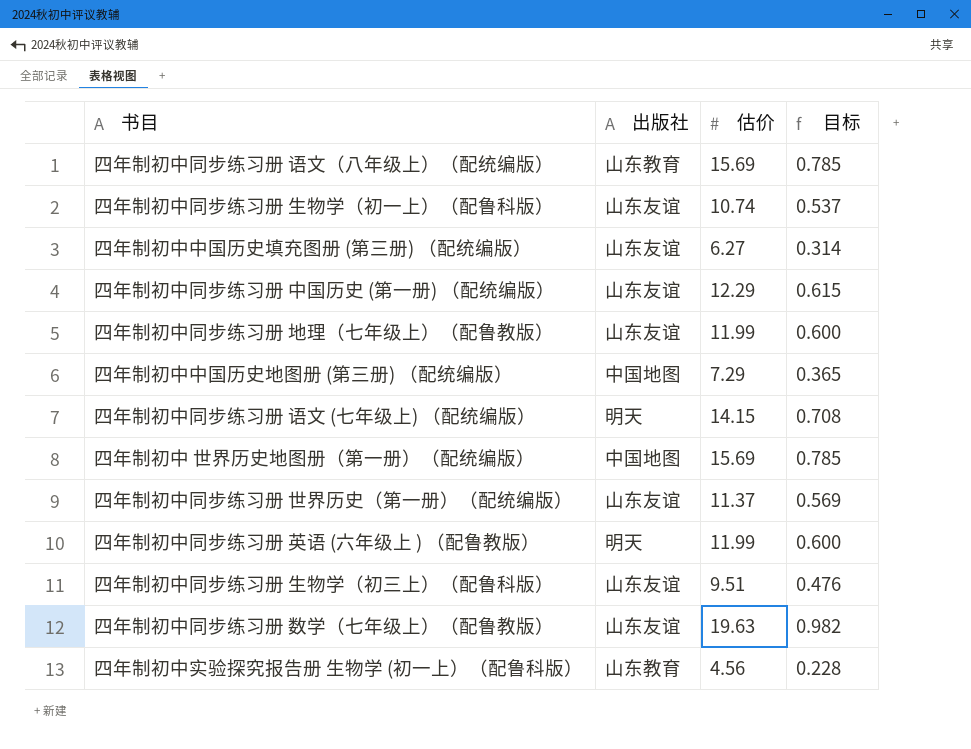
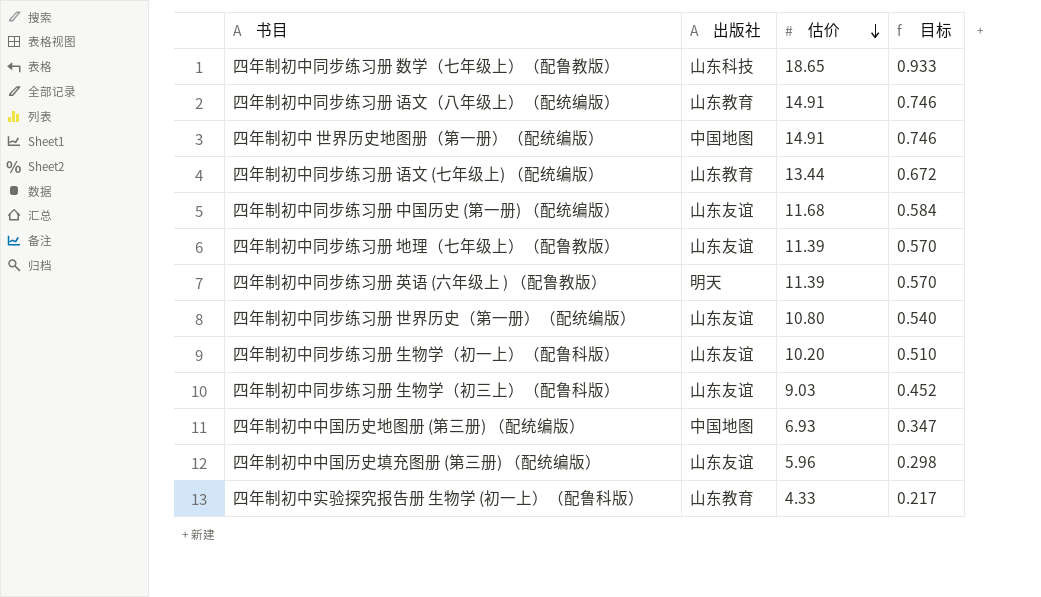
row order: none -> 估价 descending
四年制初中同步练习册 数学（七年级上）（配鲁教版） | 出版社: 山东友谊 -> 山东科技
四年制初中同步练习册 数学（七年级上）（配鲁教版） | 估价: 19.63 -> 18.65
四年制初中同步练习册 数学（七年级上）（配鲁教版） | 目标: 0.982 -> 0.933
四年制初中同步练习册 语文（八年级上）（配统编版） | 估价: 15.69 -> 14.91
四年制初中同步练习册 语文（八年级上）（配统编版） | 目标: 0.785 -> 0.746
四年制初中 世界历史地图册（第一册）（配统编版） | 估价: 15.69 -> 14.91
四年制初中 世界历史地图册（第一册）（配统编版） | 目标: 0.785 -> 0.746
四年制初中同步练习册 语文 (七年级上) （配统编版） | 出版社: 明天 -> 山东教育
四年制初中同步练习册 语文 (七年级上) （配统编版） | 估价: 14.15 -> 13.44
四年制初中同步练习册 语文 (七年级上) （配统编版） | 目标: 0.708 -> 0.672
四年制初中同步练习册 中国历史 (第一册) （配统编版） | 估价: 12.29 -> 11.68
四年制初中同步练习册 中国历史 (第一册) （配统编版） | 目标: 0.615 -> 0.584
四年制初中同步练习册 地理（七年级上）（配鲁教版） | 估价: 11.99 -> 11.39
四年制初中同步练习册 地理（七年级上）（配鲁教版） | 目标: 0.600 -> 0.570
四年制初中同步练习册 英语 (六年级上 ) （配鲁教版） | 估价: 11.99 -> 11.39
四年制初中同步练习册 英语 (六年级上 ) （配鲁教版） | 目标: 0.600 -> 0.570
四年制初中同步练习册 世界历史（第一册）（配统编版） | 估价: 11.37 -> 10.80
四年制初中同步练习册 世界历史（第一册）（配统编版） | 目标: 0.569 -> 0.540
四年制初中同步练习册 生物学（初一上）（配鲁科版） | 估价: 10.74 -> 10.20
四年制初中同步练习册 生物学（初一上）（配鲁科版） | 目标: 0.537 -> 0.510
四年制初中同步练习册 生物学（初三上）（配鲁科版） | 估价: 9.51 -> 9.03
四年制初中同步练习册 生物学（初三上）（配鲁科版） | 目标: 0.476 -> 0.452
四年制初中中国历史地图册 (第三册) （配统编版） | 估价: 7.29 -> 6.93
四年制初中中国历史地图册 (第三册) （配统编版） | 目标: 0.365 -> 0.347
四年制初中中国历史填充图册 (第三册) （配统编版） | 估价: 6.27 -> 5.96
四年制初中中国历史填充图册 (第三册) （配统编版） | 目标: 0.314 -> 0.298
四年制初中实验探究报告册 生物学 (初一上）（配鲁科版） | 估价: 4.56 -> 4.33
四年制初中实验探究报告册 生物学 (初一上）（配鲁科版） | 目标: 0.228 -> 0.217

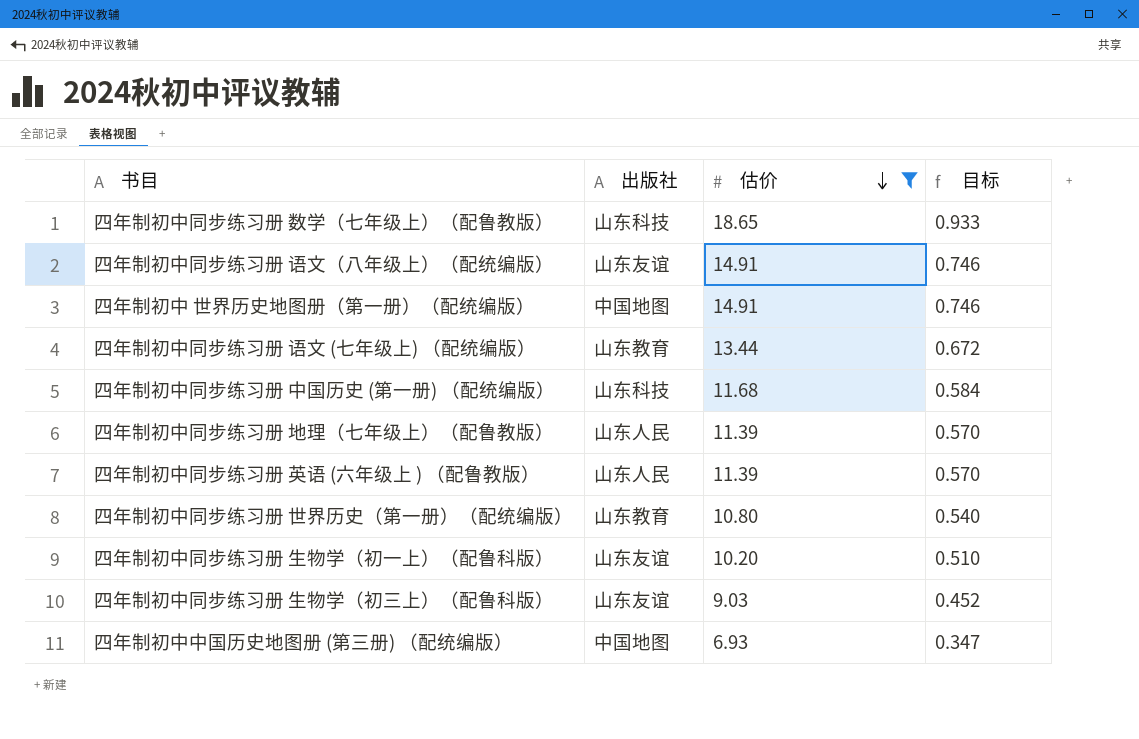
filter: none -> 估价 >= 6.93
四年制初中同步练习册 语文（八年级上）（配统编版） | 出版社: 山东教育 -> 山东友谊
四年制初中同步练习册 中国历史 (第一册) （配统编版） | 出版社: 山东友谊 -> 山东科技
四年制初中同步练习册 地理（七年级上）（配鲁教版） | 出版社: 山东友谊 -> 山东人民
四年制初中同步练习册 英语 (六年级上 ) （配鲁教版） | 出版社: 明天 -> 山东人民
四年制初中同步练习册 世界历史（第一册）（配统编版） | 出版社: 山东友谊 -> 山东教育

